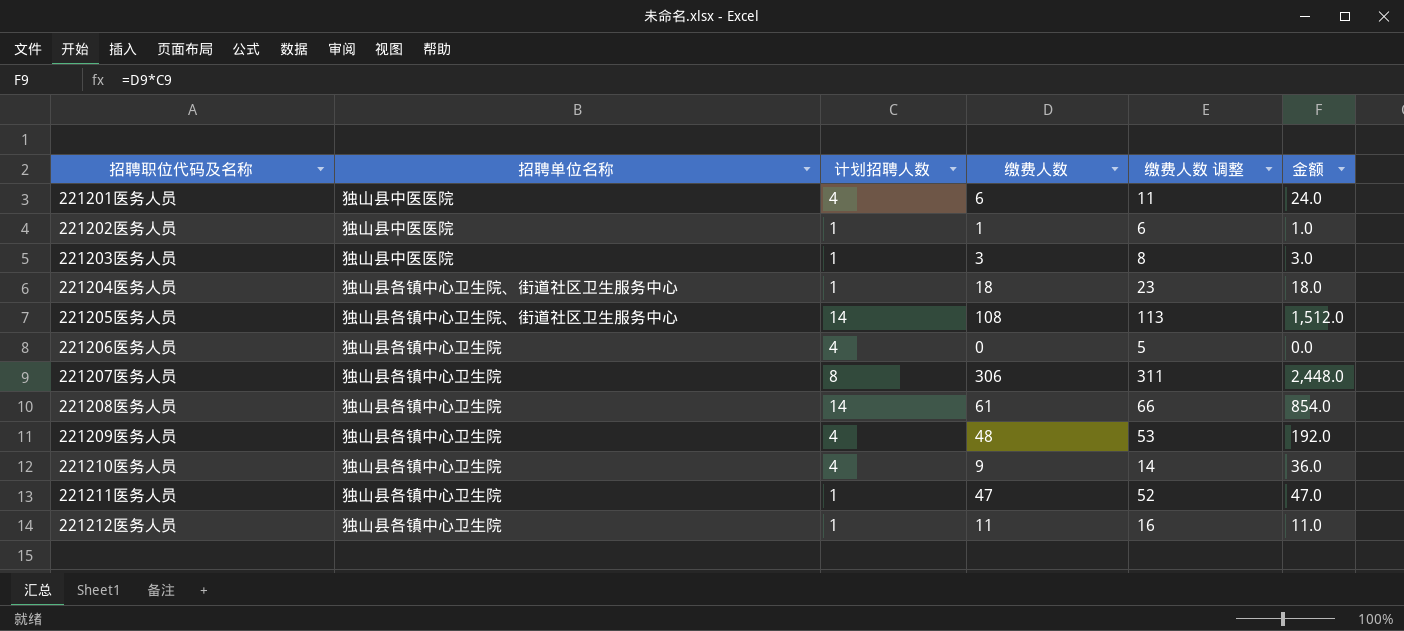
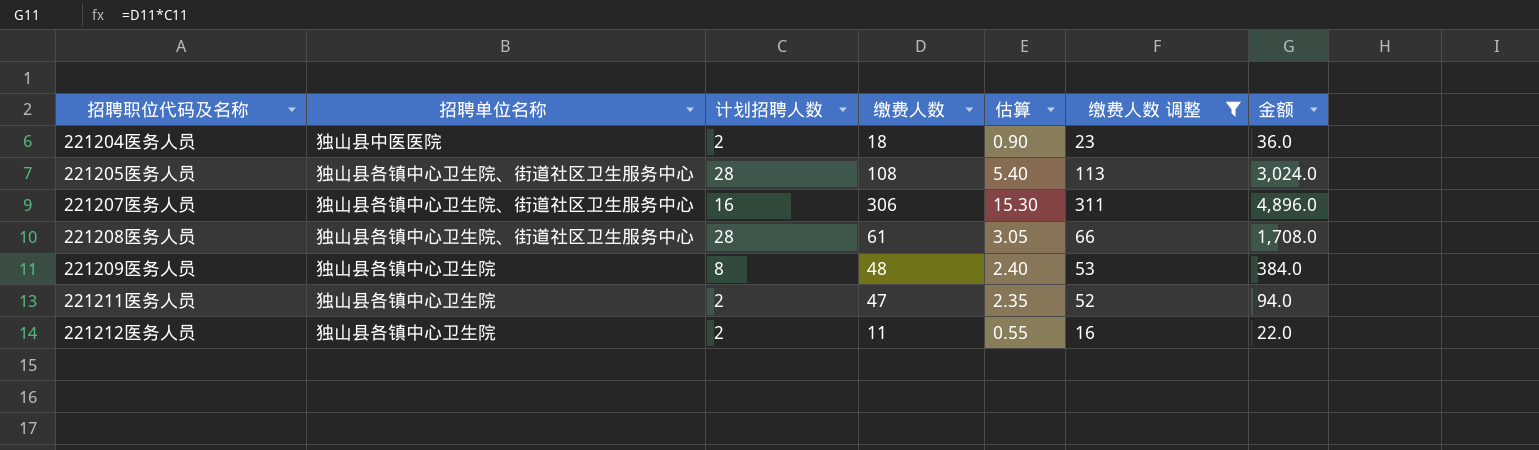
filter: none -> 缴费人数 调整 >= 16
column 估算 | formula: none -> [缴费人数] * 0.05
221204医务人员 | 招聘单位名称: 独山县各镇中心卫生院、街道社区卫生服务中心 -> 独山县中医医院
221204医务人员 | 计划招聘人数: 1 -> 2
221204医务人员 | 金额: 18.0 -> 36.0
221205医务人员 | 计划招聘人数: 14 -> 28
221205医务人员 | 金额: 1,512.0 -> 3,024.0
221207医务人员 | 招聘单位名称: 独山县各镇中心卫生院 -> 独山县各镇中心卫生院、街道社区卫生服务中心
221207医务人员 | 计划招聘人数: 8 -> 16
221207医务人员 | 金额: 2,448.0 -> 4,896.0
221208医务人员 | 招聘单位名称: 独山县各镇中心卫生院 -> 独山县各镇中心卫生院、街道社区卫生服务中心
221208医务人员 | 计划招聘人数: 14 -> 28
221208医务人员 | 金额: 854.0 -> 1,708.0
221209医务人员 | 计划招聘人数: 4 -> 8
221209医务人员 | 金额: 192.0 -> 384.0
221211医务人员 | 计划招聘人数: 1 -> 2
221211医务人员 | 金额: 47.0 -> 94.0
221212医务人员 | 计划招聘人数: 1 -> 2
221212医务人员 | 金额: 11.0 -> 22.0

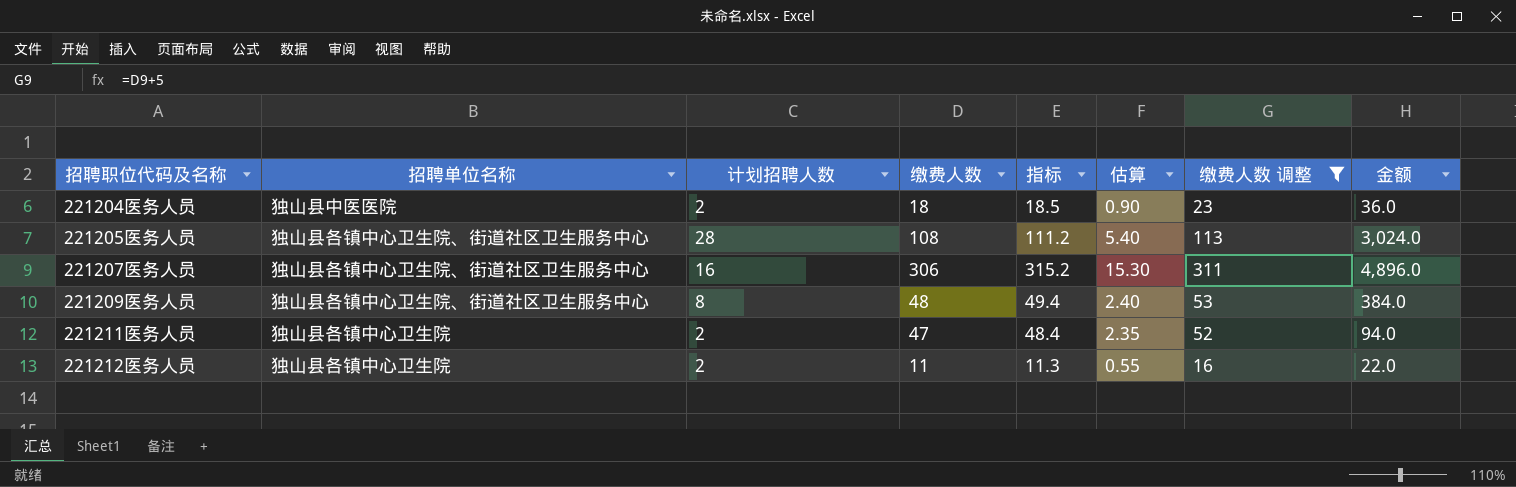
column 指标 | formula: none -> [缴费人数] * 1.03
row 221208医务人员: 独山县各镇中心卫生院、街道社区卫生服务中心 | 28 | 61 | 3.05 | 66 | 1,708.0 -> none
221209医务人员 | 招聘单位名称: 独山县各镇中心卫生院 -> 独山县各镇中心卫生院、街道社区卫生服务中心

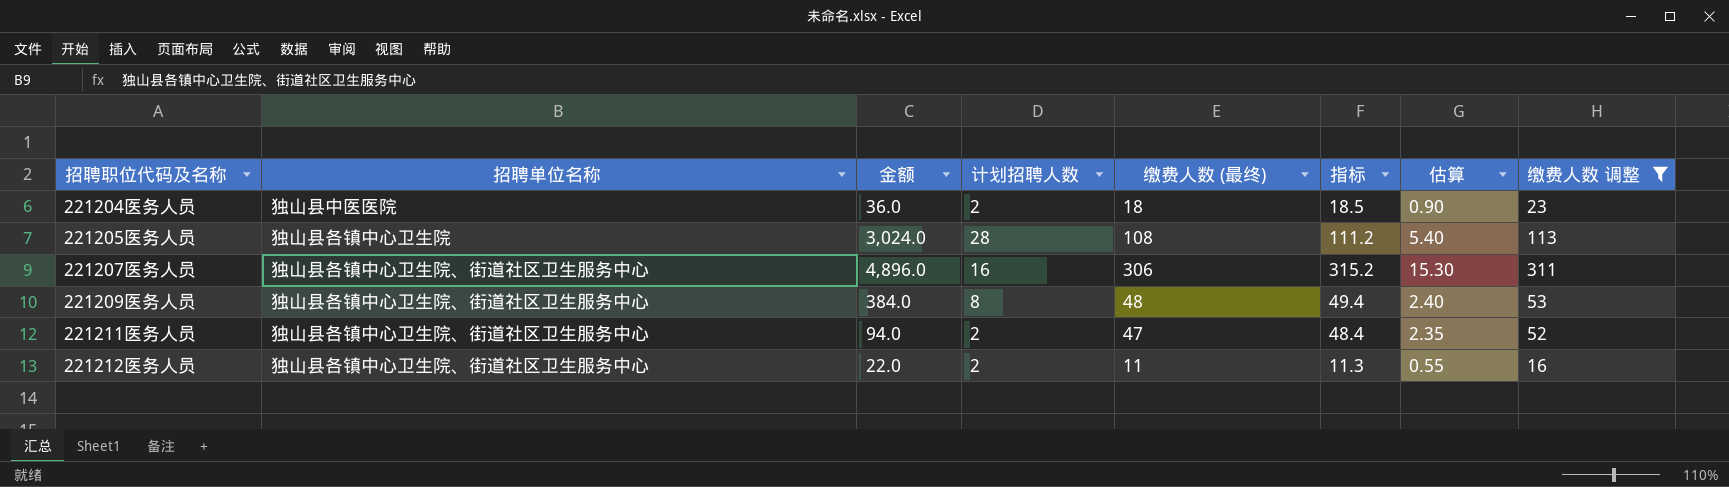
column 金额 | position: 8 -> 3
column name: 缴费人数 -> 缴费人数 (最终)
221205医务人员 | 招聘单位名称: 独山县各镇中心卫生院、街道社区卫生服务中心 -> 独山县各镇中心卫生院
221211医务人员 | 招聘单位名称: 独山县各镇中心卫生院 -> 独山县各镇中心卫生院、街道社区卫生服务中心
221212医务人员 | 招聘单位名称: 独山县各镇中心卫生院 -> 独山县各镇中心卫生院、街道社区卫生服务中心

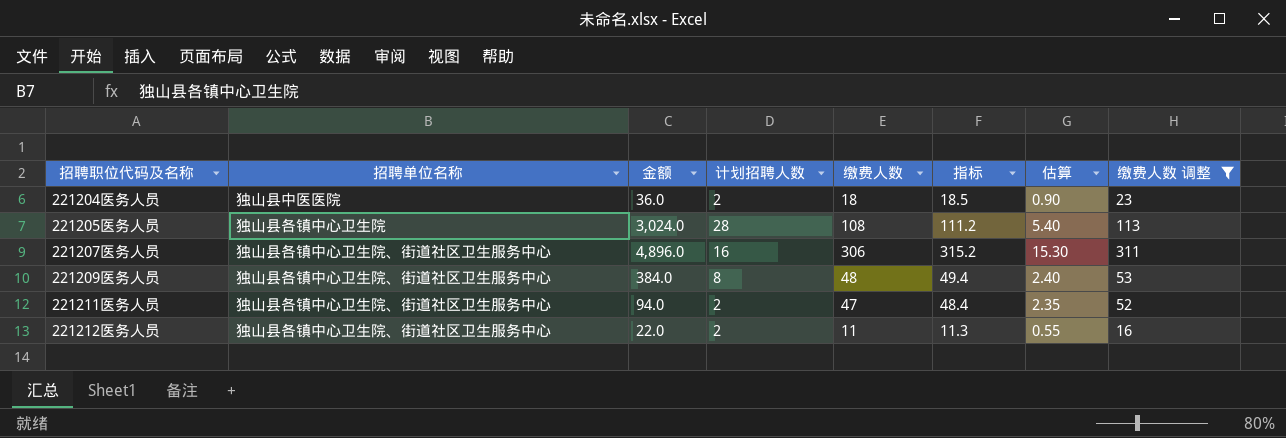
column name: 缴费人数 (最终) -> 缴费人数

